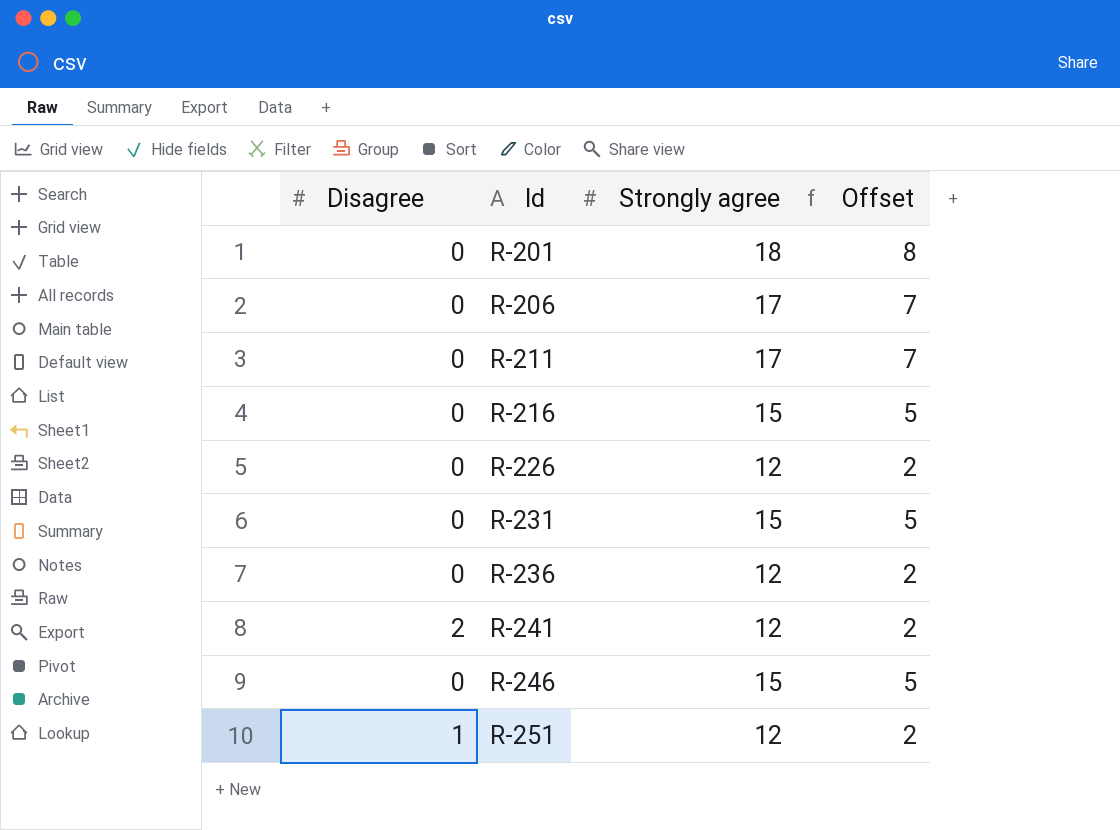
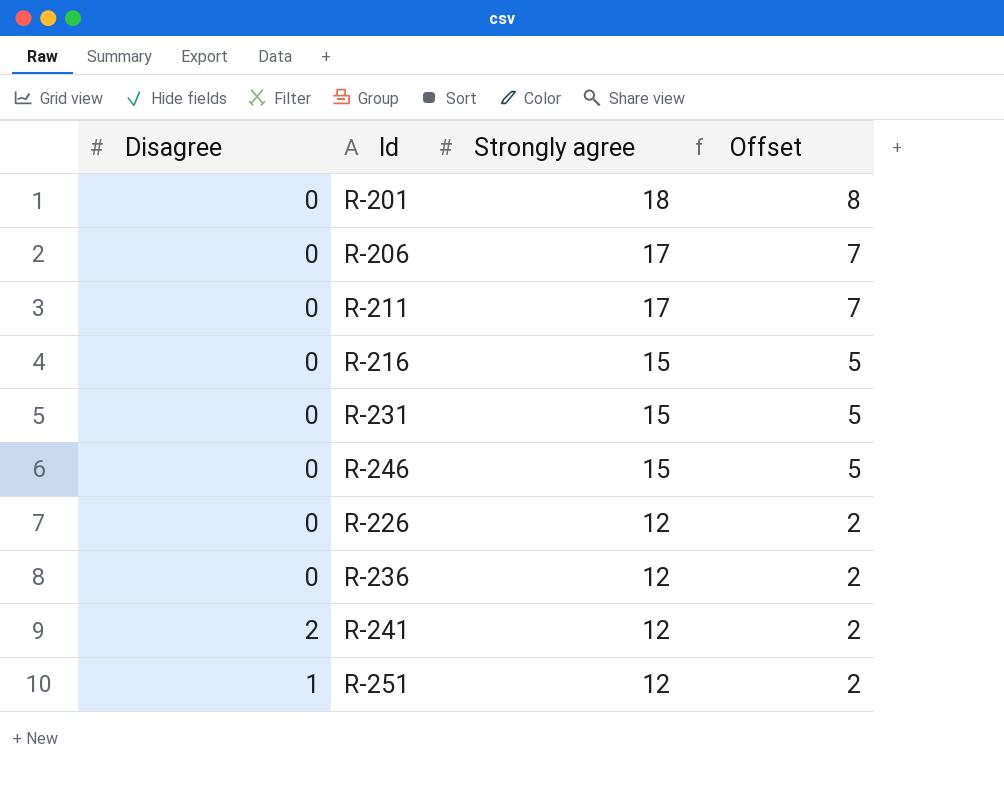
row order: Id ascending -> Strongly agree descending

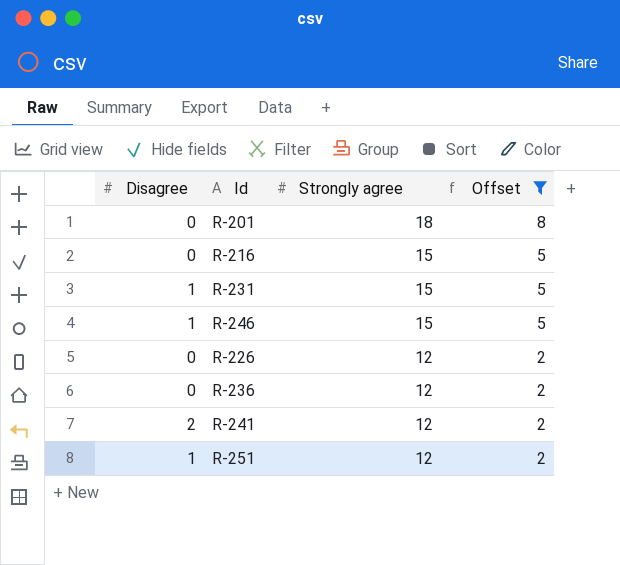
filter: none -> Offset != 7
R-231 | Disagree: 0 -> 1
R-246 | Disagree: 0 -> 1

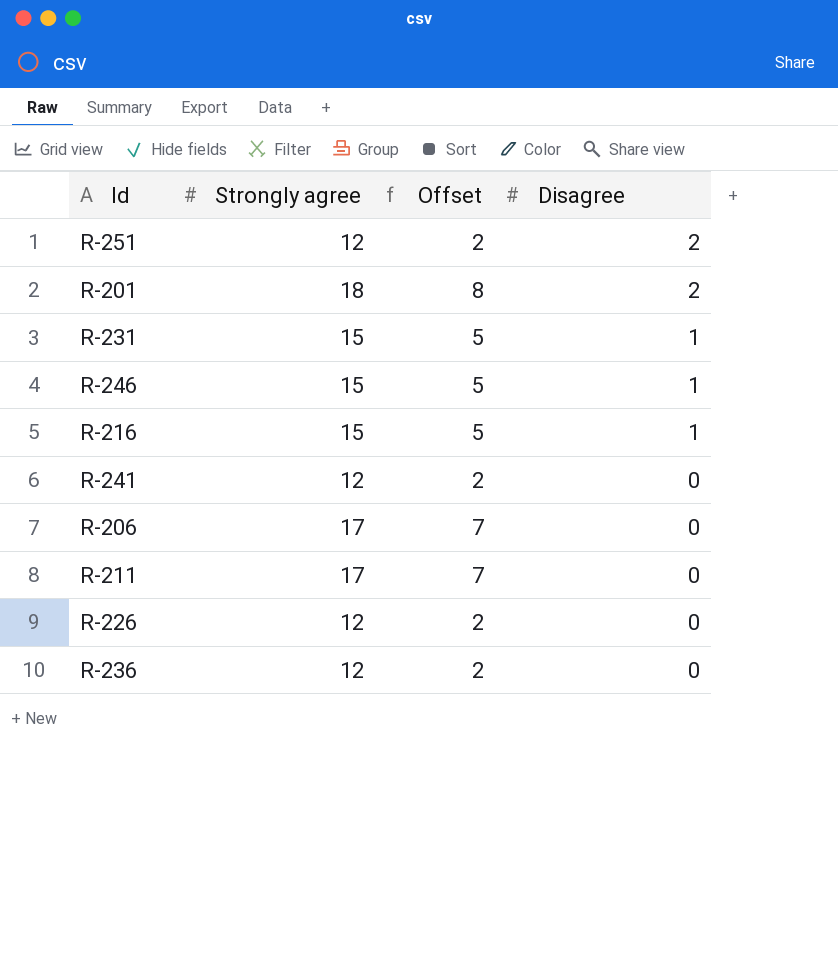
filter: Offset != 7 -> none
row order: Strongly agree descending -> Disagree descending
column Disagree | position: 1 -> 4
R-251 | Disagree: 1 -> 2
R-201 | Disagree: 0 -> 2
R-216 | Disagree: 0 -> 1
R-241 | Disagree: 2 -> 0

